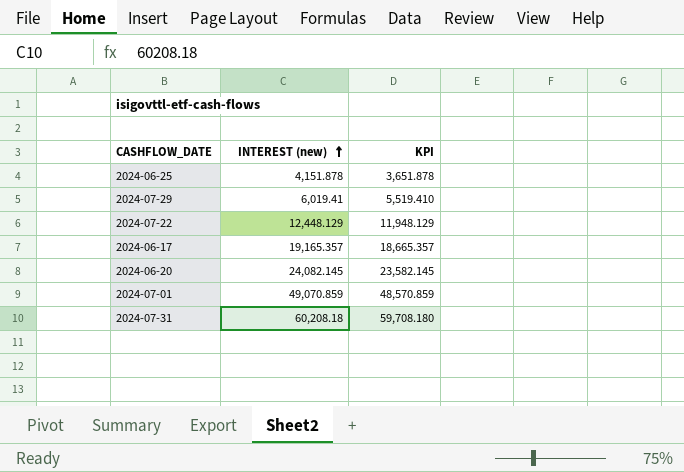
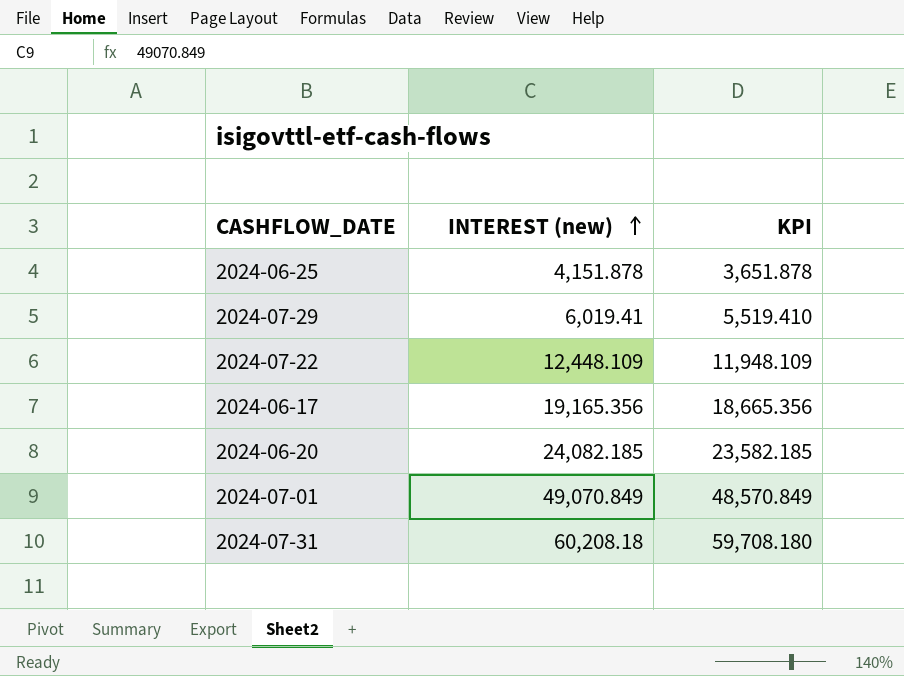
2024-07-22 | INTEREST (new): 12,448.129 -> 12,448.109
2024-07-22 | KPI: 11,948.129 -> 11,948.109
2024-06-17 | INTEREST (new): 19,165.357 -> 19,165.356
2024-06-17 | KPI: 18,665.357 -> 18,665.356
2024-06-20 | INTEREST (new): 24,082.145 -> 24,082.185
2024-06-20 | KPI: 23,582.145 -> 23,582.185
2024-07-01 | INTEREST (new): 49,070.859 -> 49,070.849
2024-07-01 | KPI: 48,570.859 -> 48,570.849

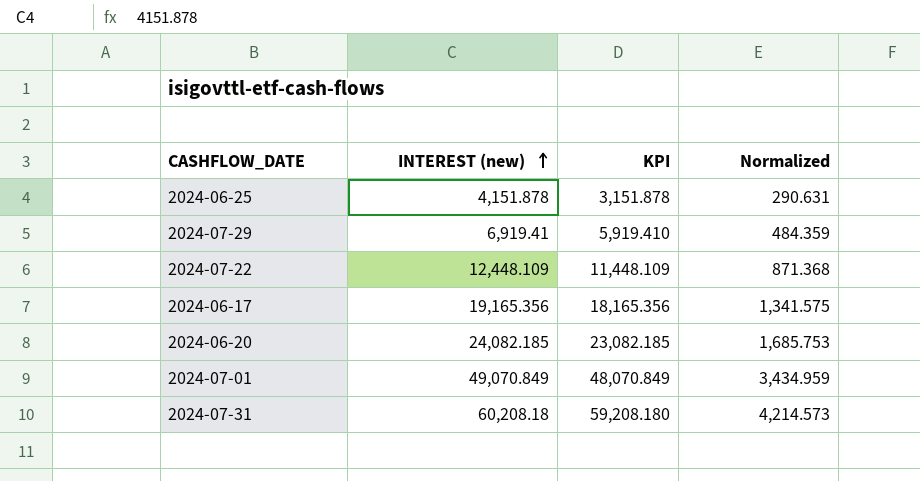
column KPI | formula: [INTEREST (new)] - 500 -> [INTEREST (new)] - 1000
column Normalized | formula: none -> [INTEREST (new)] * 0.07
2024-07-29 | INTEREST (new): 6,019.41 -> 6,919.41

